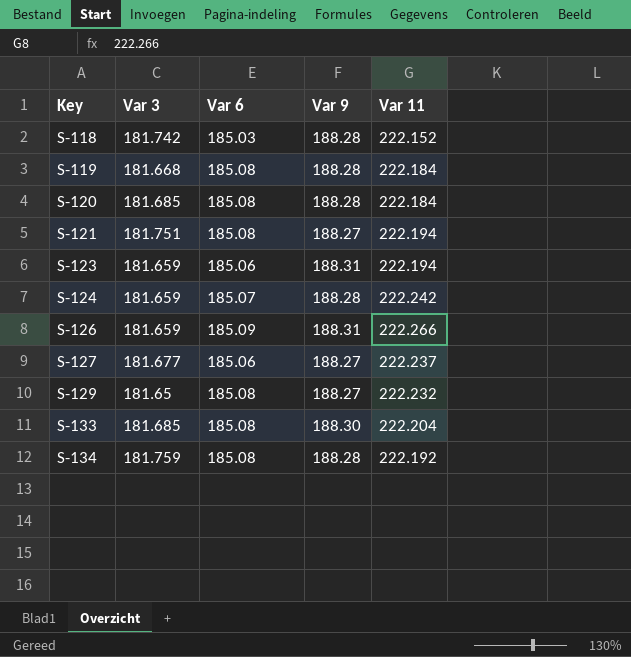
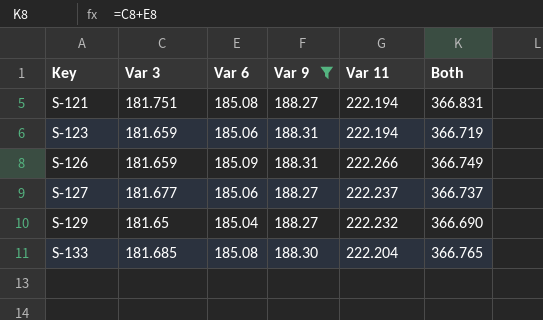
filter: none -> Var 9 != 188.28
column Both | formula: none -> [Var 3] + [Var 6]
S-129 | Var 6: 185.08 -> 185.04

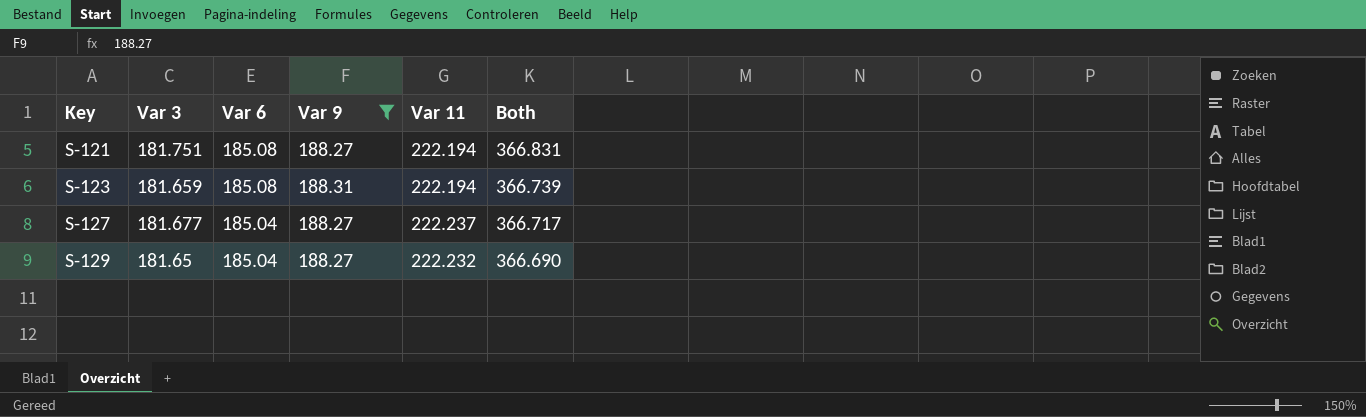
row S-126: 181.659 | 185.09 | 188.31 | 222.266 | 366.749 -> none
row S-133: 181.685 | 185.08 | 188.30 | 222.204 | 366.765 -> none
S-123 | Var 6: 185.06 -> 185.08
S-123 | Both: 366.719 -> 366.739
S-127 | Var 6: 185.06 -> 185.04
S-127 | Both: 366.737 -> 366.717

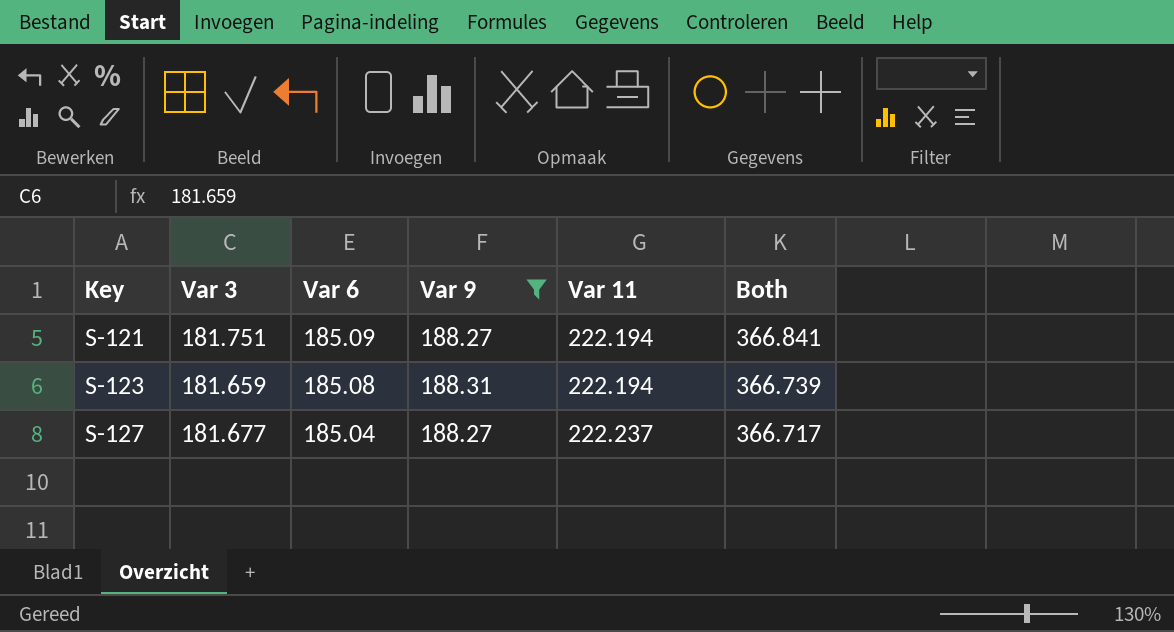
row S-129: 181.65 | 185.04 | 188.27 | 222.232 | 366.690 -> none
S-121 | Var 6: 185.08 -> 185.09
S-121 | Both: 366.831 -> 366.841

